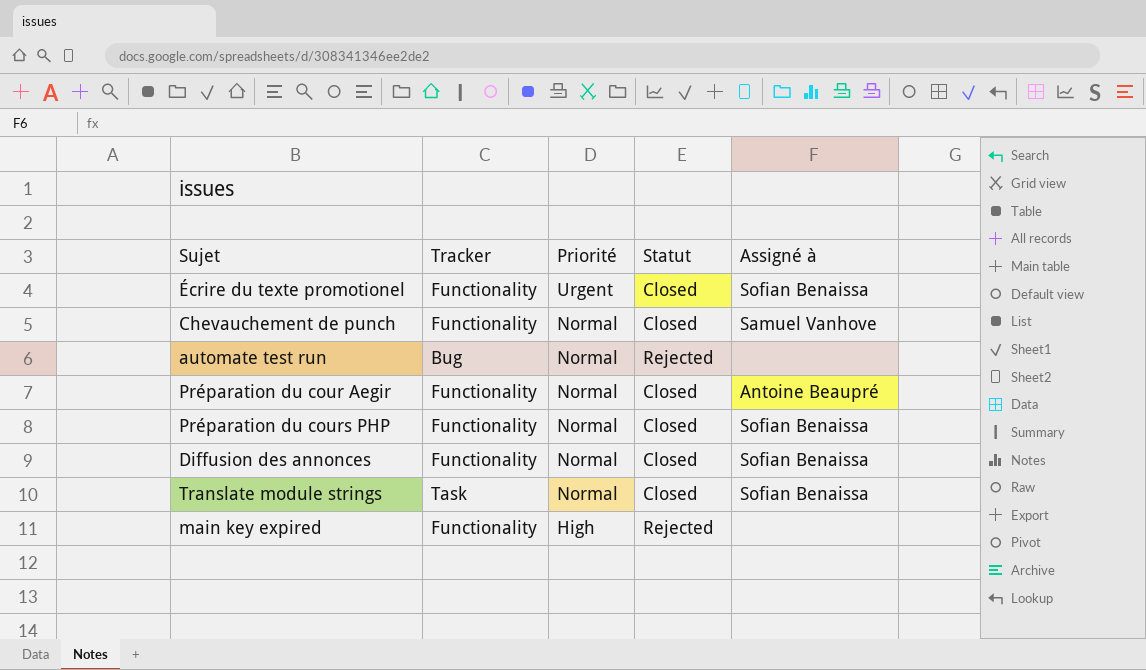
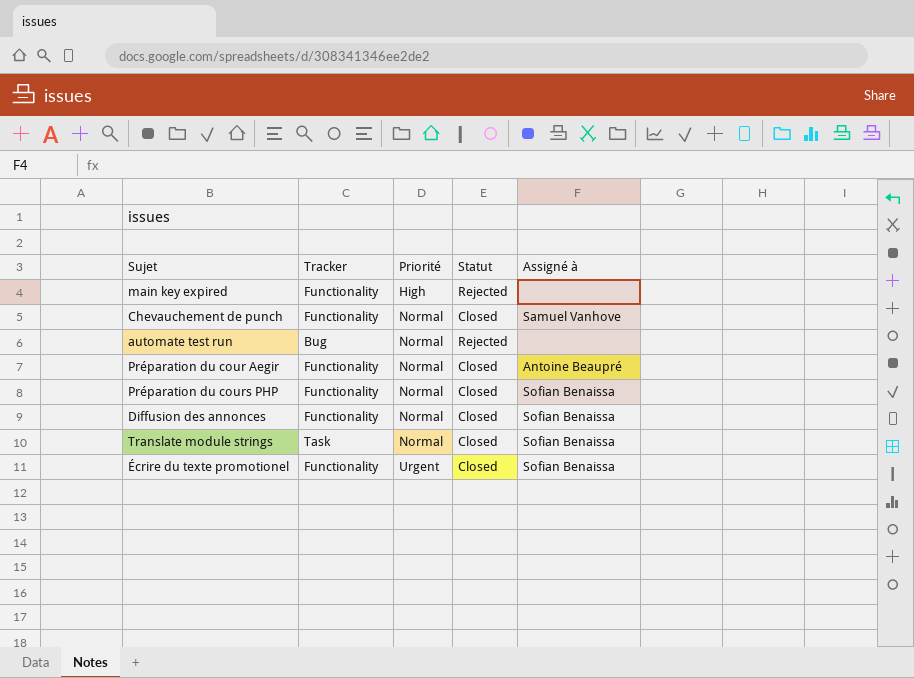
row order: Priorité descending -> Priorité ascending

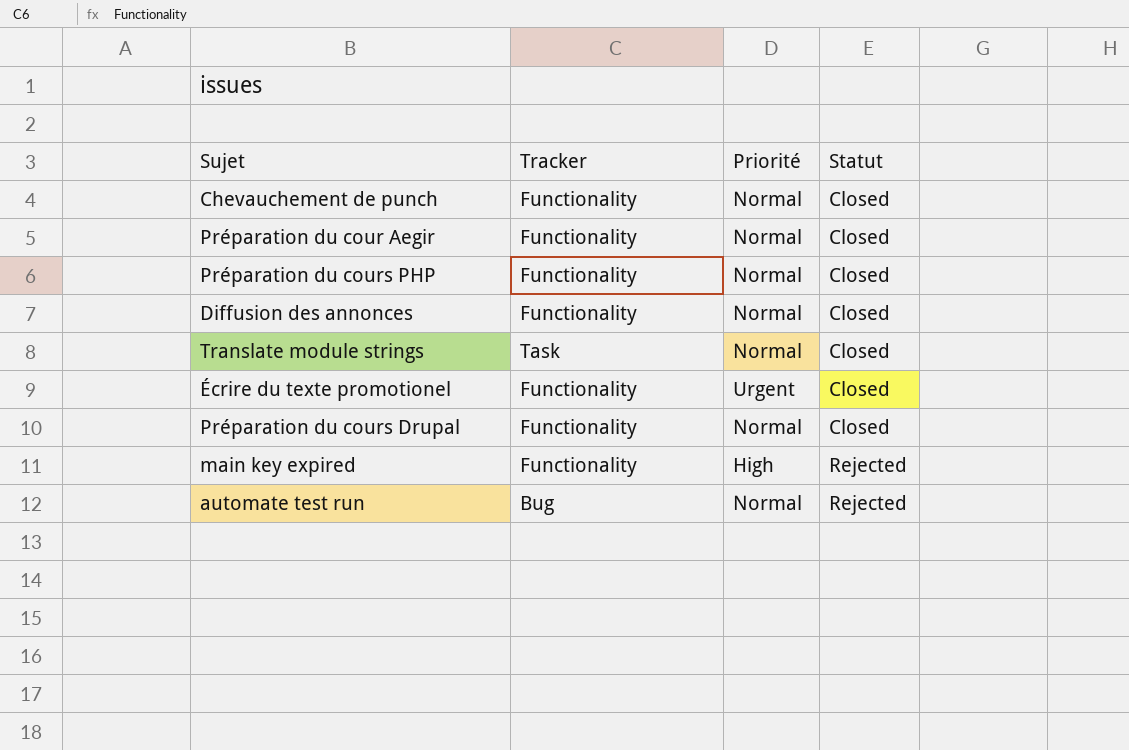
row order: Priorité ascending -> Statut ascending
column Assigné à | position: 5 -> none
row Préparation du cours Drupal: none -> Functionality | Normal | Closed

